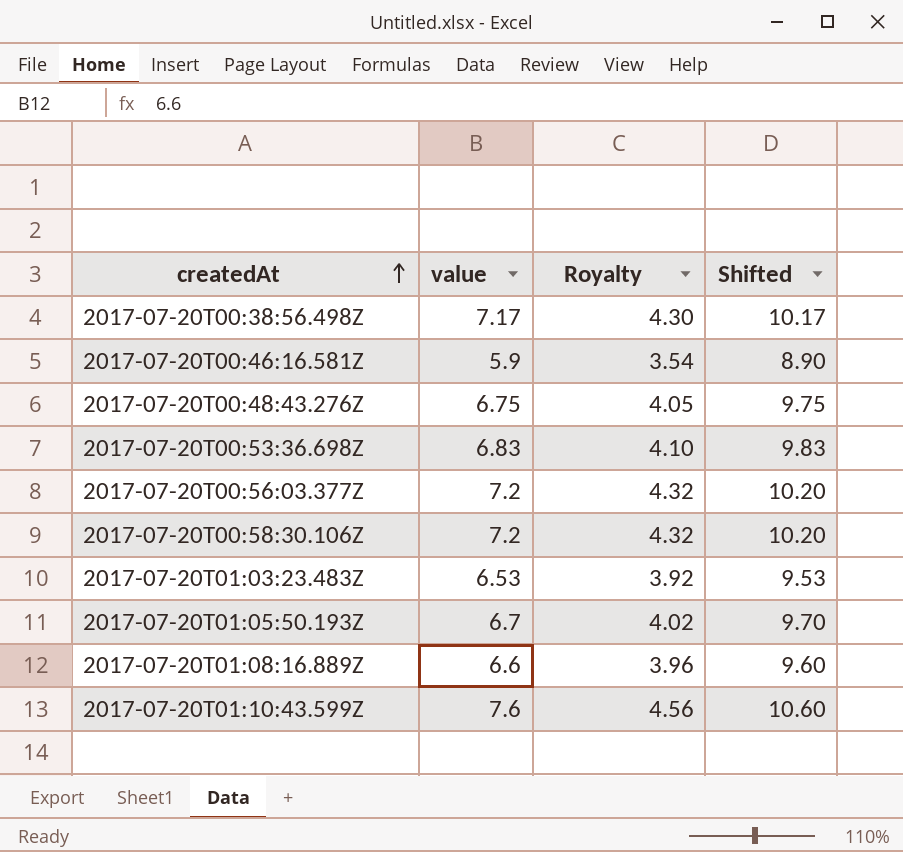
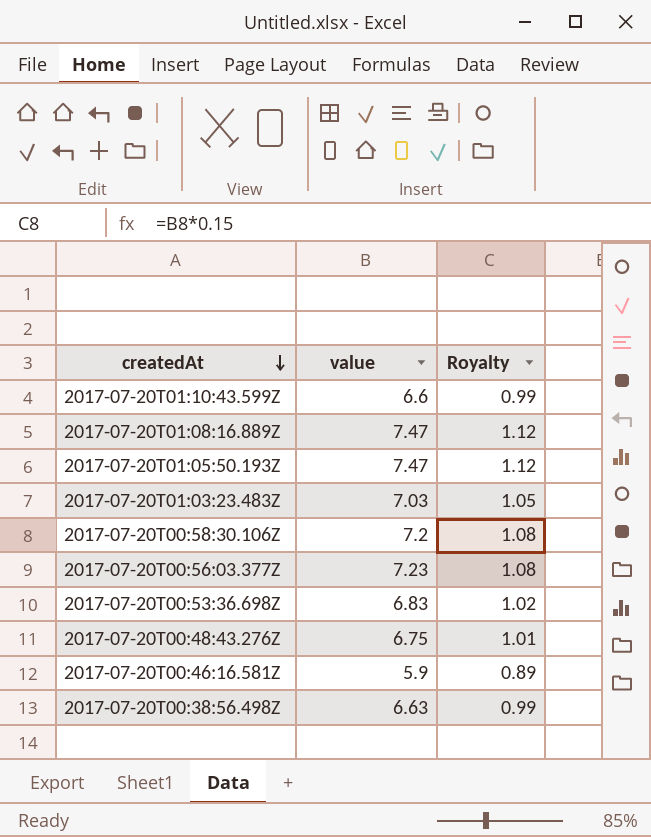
row order: createdAt ascending -> createdAt descending
column Shifted | formula: [value] + 3 -> none
column Royalty | formula: [value] * 0.6 -> [value] * 0.15
2017-07-20T01:10:43.599Z | value: 7.6 -> 6.6
2017-07-20T01:08:16.889Z | value: 6.6 -> 7.47
2017-07-20T01:05:50.193Z | value: 6.7 -> 7.47
2017-07-20T01:03:23.483Z | value: 6.53 -> 7.03
2017-07-20T00:56:03.377Z | value: 7.2 -> 7.23
2017-07-20T00:38:56.498Z | value: 7.17 -> 6.63

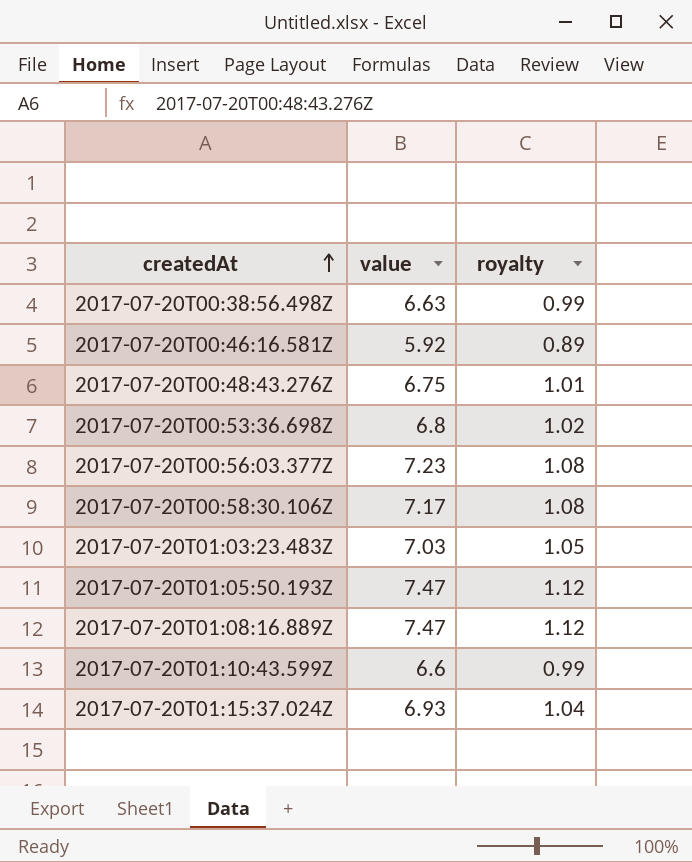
row order: createdAt descending -> createdAt ascending
column name: Royalty -> royalty
2017-07-20T00:46:16.581Z | value: 5.9 -> 5.92
2017-07-20T00:53:36.698Z | value: 6.83 -> 6.8
2017-07-20T00:58:30.106Z | value: 7.2 -> 7.17
row 2017-07-20T01:15:37.024Z: none -> 6.93 | 1.04

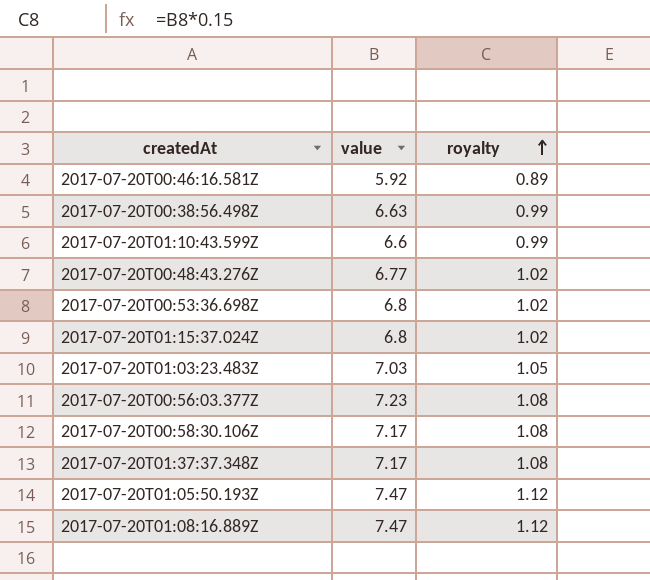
row order: createdAt ascending -> royalty ascending
2017-07-20T00:48:43.276Z | value: 6.75 -> 6.77
2017-07-20T00:48:43.276Z | royalty: 1.01 -> 1.02
2017-07-20T01:15:37.024Z | value: 6.93 -> 6.8
2017-07-20T01:15:37.024Z | royalty: 1.04 -> 1.02
row 2017-07-20T01:37:37.348Z: none -> 7.17 | 1.08

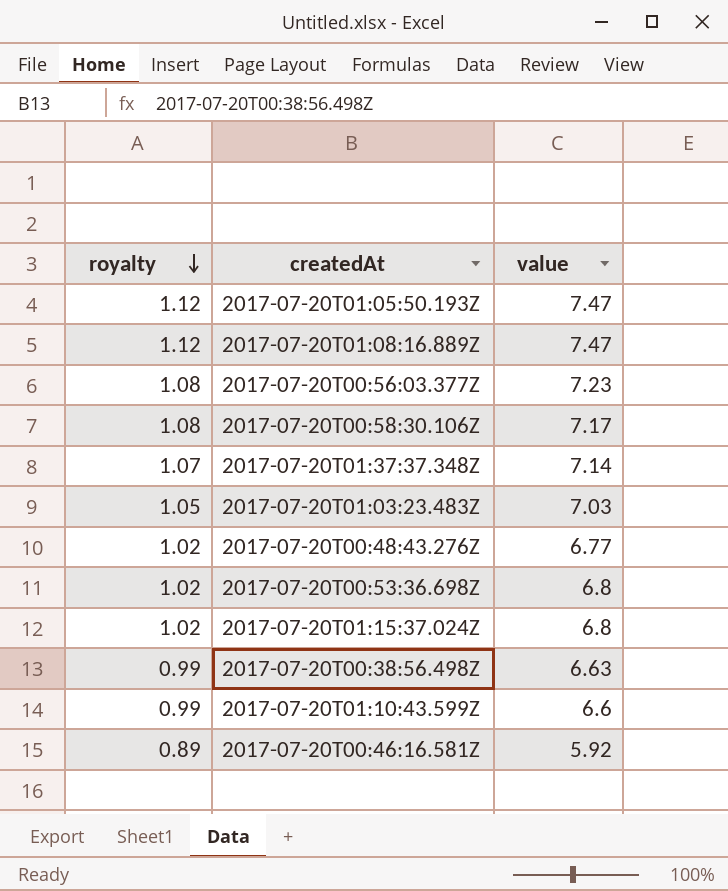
row order: royalty ascending -> royalty descending
column royalty | position: 3 -> 1
2017-07-20T01:37:37.348Z | royalty: 1.08 -> 1.07
2017-07-20T01:37:37.348Z | value: 7.17 -> 7.14

